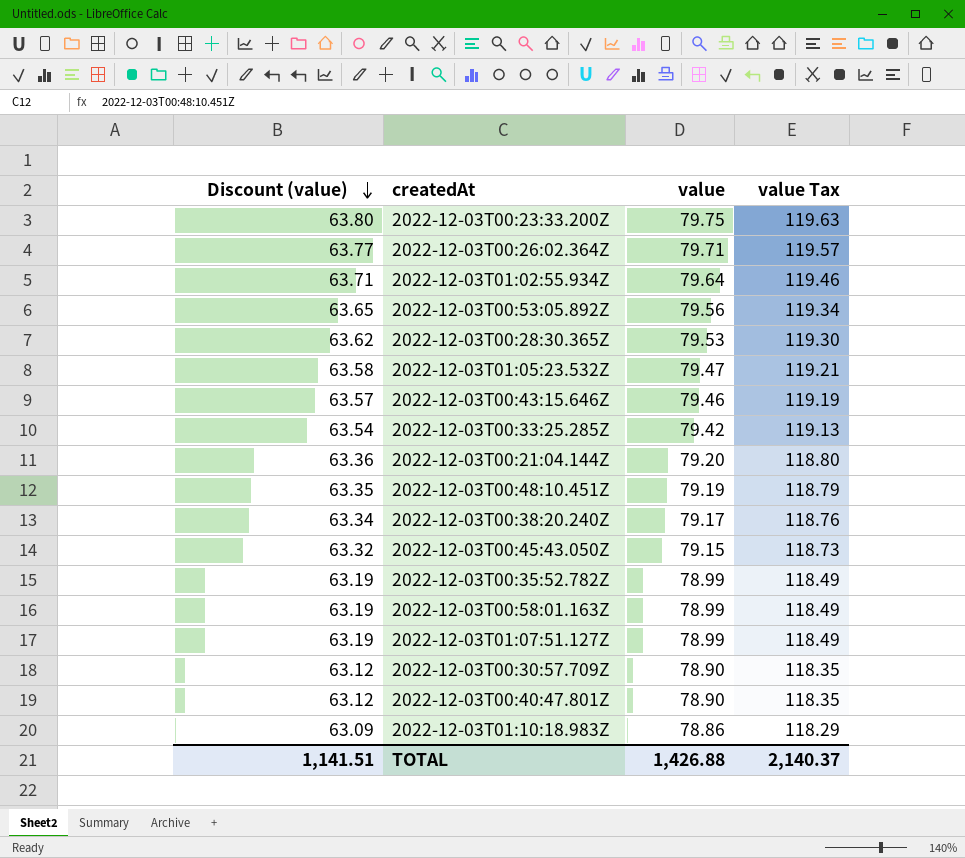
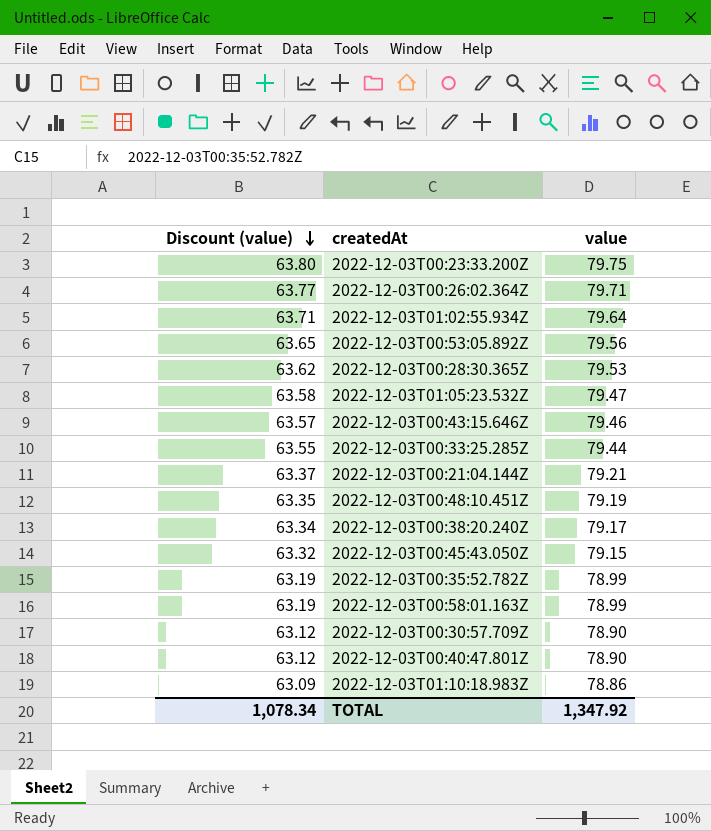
column value Tax | formula: [value] * 1.5 -> none
row 2022-12-03T01:07:51.127Z: 63.19 | 78.99 | 118.49 -> none
2022-12-03T00:33:25.285Z | Discount (value): 63.54 -> 63.55
2022-12-03T00:33:25.285Z | value: 79.42 -> 79.44
2022-12-03T00:21:04.144Z | Discount (value): 63.36 -> 63.37
2022-12-03T00:21:04.144Z | value: 79.20 -> 79.21
TOTAL | Discount (value): 1,141.51 -> 1,078.34
TOTAL | value: 1,426.88 -> 1,347.92

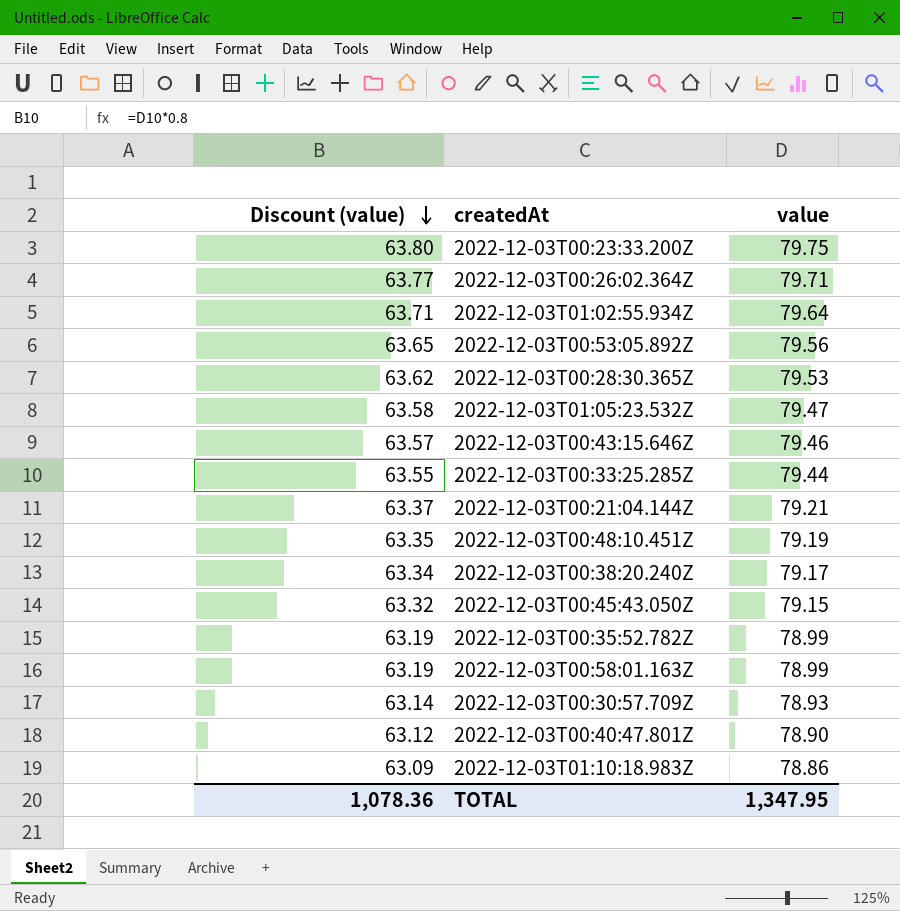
2022-12-03T00:30:57.709Z | Discount (value): 63.12 -> 63.14
2022-12-03T00:30:57.709Z | value: 78.90 -> 78.93
TOTAL | Discount (value): 1,078.34 -> 1,078.36
TOTAL | value: 1,347.92 -> 1,347.95

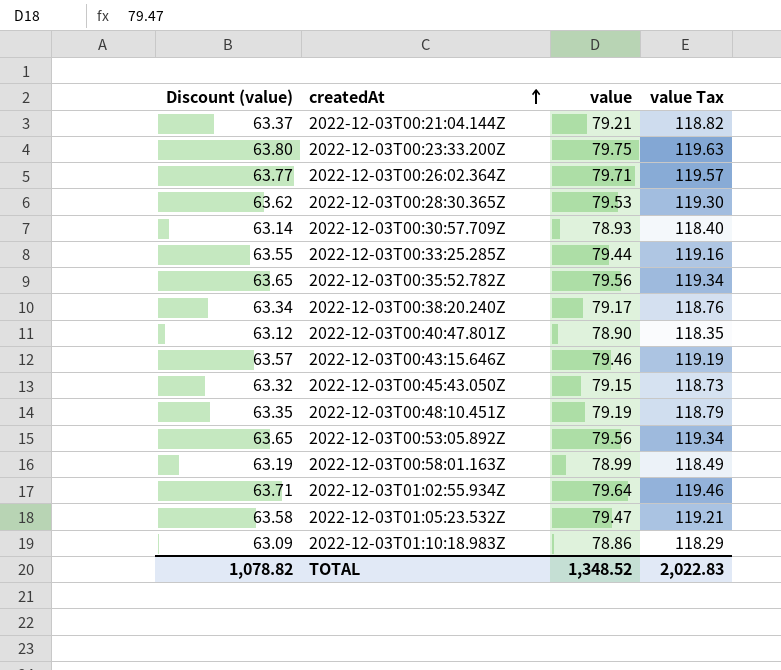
row order: Discount (value) descending -> createdAt ascending
column value Tax | formula: none -> [value] * 1.5
2022-12-03T00:35:52.782Z | Discount (value): 63.19 -> 63.65
2022-12-03T00:35:52.782Z | value: 78.99 -> 79.56
TOTAL | Discount (value): 1,078.36 -> 1,078.82
TOTAL | value: 1,347.95 -> 1,348.52

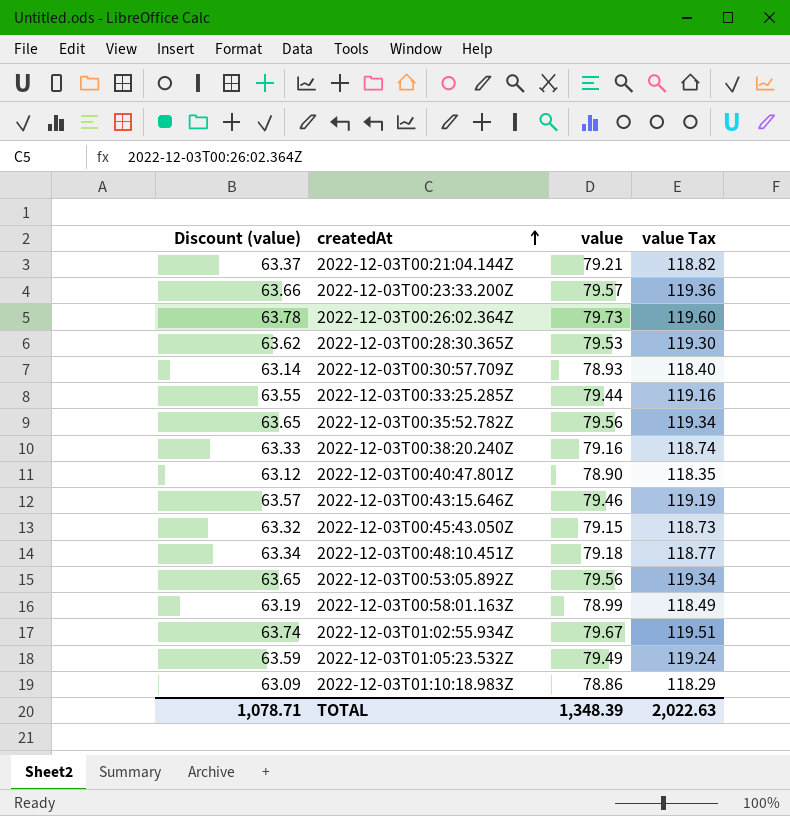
2022-12-03T00:23:33.200Z | Discount (value): 63.80 -> 63.66
2022-12-03T00:23:33.200Z | value: 79.75 -> 79.57
2022-12-03T00:23:33.200Z | value Tax: 119.63 -> 119.36
2022-12-03T00:26:02.364Z | Discount (value): 63.77 -> 63.78
2022-12-03T00:26:02.364Z | value: 79.71 -> 79.73
2022-12-03T00:26:02.364Z | value Tax: 119.57 -> 119.60
2022-12-03T00:38:20.240Z | Discount (value): 63.34 -> 63.33
2022-12-03T00:38:20.240Z | value: 79.17 -> 79.16
2022-12-03T00:38:20.240Z | value Tax: 118.76 -> 118.74
2022-12-03T00:48:10.451Z | Discount (value): 63.35 -> 63.34
2022-12-03T00:48:10.451Z | value: 79.19 -> 79.18
2022-12-03T00:48:10.451Z | value Tax: 118.79 -> 118.77
2022-12-03T01:02:55.934Z | Discount (value): 63.71 -> 63.74
2022-12-03T01:02:55.934Z | value: 79.64 -> 79.67
2022-12-03T01:02:55.934Z | value Tax: 119.46 -> 119.51
2022-12-03T01:05:23.532Z | Discount (value): 63.58 -> 63.59
2022-12-03T01:05:23.532Z | value: 79.47 -> 79.49
2022-12-03T01:05:23.532Z | value Tax: 119.21 -> 119.24
TOTAL | Discount (value): 1,078.82 -> 1,078.71
TOTAL | value: 1,348.52 -> 1,348.39
TOTAL | value Tax: 2,022.83 -> 2,022.63

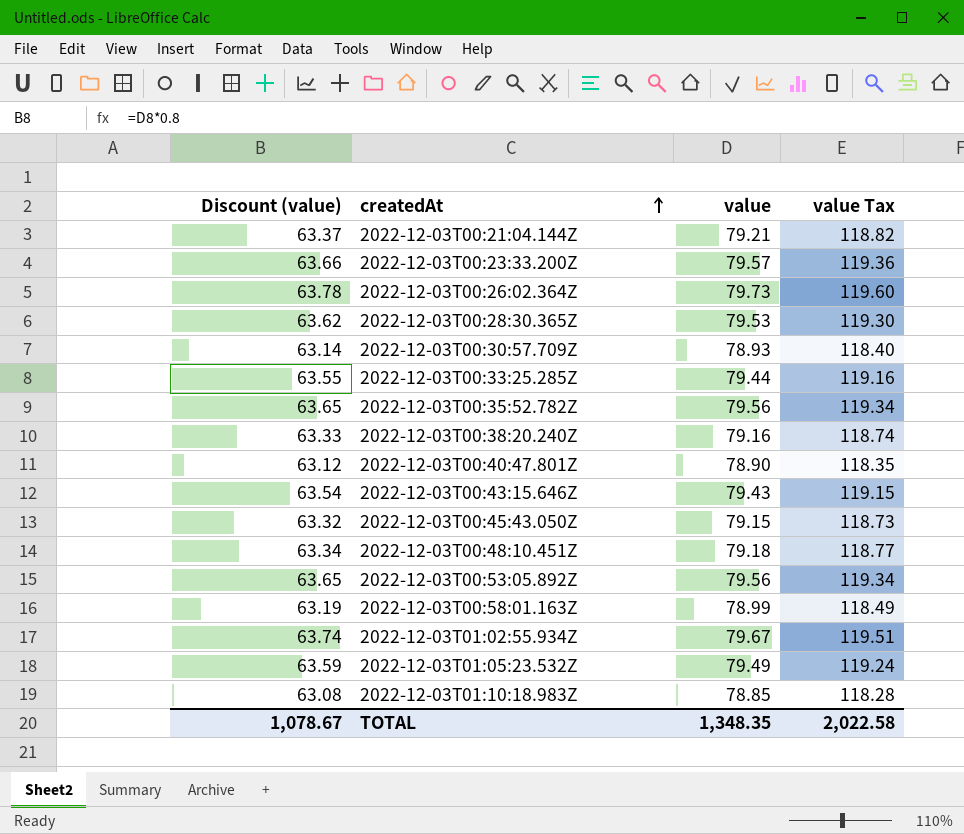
2022-12-03T00:43:15.646Z | Discount (value): 63.57 -> 63.54
2022-12-03T00:43:15.646Z | value: 79.46 -> 79.43
2022-12-03T00:43:15.646Z | value Tax: 119.19 -> 119.15
2022-12-03T01:10:18.983Z | Discount (value): 63.09 -> 63.08
2022-12-03T01:10:18.983Z | value: 78.86 -> 78.85
2022-12-03T01:10:18.983Z | value Tax: 118.29 -> 118.28
TOTAL | Discount (value): 1,078.71 -> 1,078.67
TOTAL | value: 1,348.39 -> 1,348.35
TOTAL | value Tax: 2,022.63 -> 2,022.58

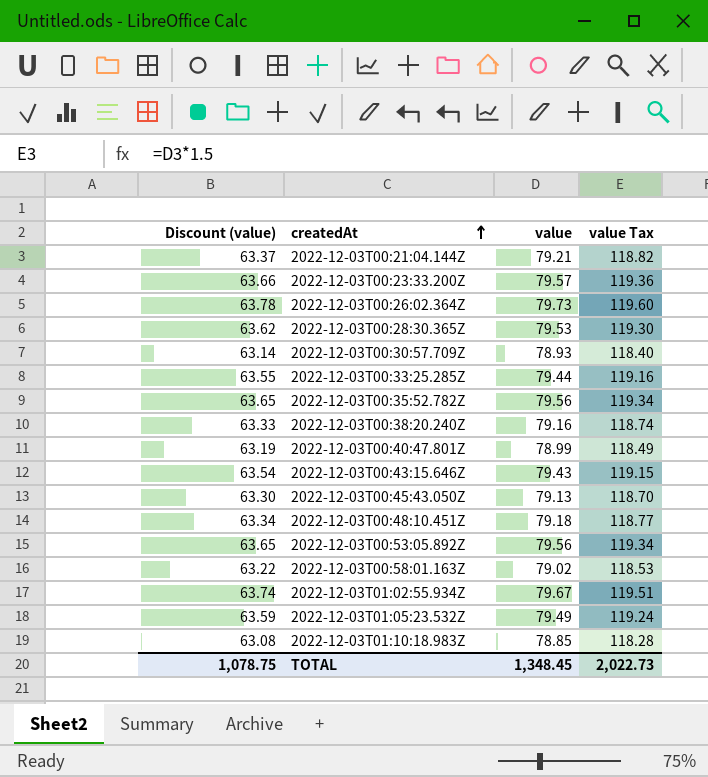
2022-12-03T00:40:47.801Z | Discount (value): 63.12 -> 63.19
2022-12-03T00:40:47.801Z | value: 78.90 -> 78.99
2022-12-03T00:40:47.801Z | value Tax: 118.35 -> 118.49
2022-12-03T00:45:43.050Z | Discount (value): 63.32 -> 63.30
2022-12-03T00:45:43.050Z | value: 79.15 -> 79.13
2022-12-03T00:45:43.050Z | value Tax: 118.73 -> 118.70
2022-12-03T00:58:01.163Z | Discount (value): 63.19 -> 63.22
2022-12-03T00:58:01.163Z | value: 78.99 -> 79.02
2022-12-03T00:58:01.163Z | value Tax: 118.49 -> 118.53
TOTAL | Discount (value): 1,078.67 -> 1,078.75
TOTAL | value: 1,348.35 -> 1,348.45
TOTAL | value Tax: 2,022.58 -> 2,022.73

